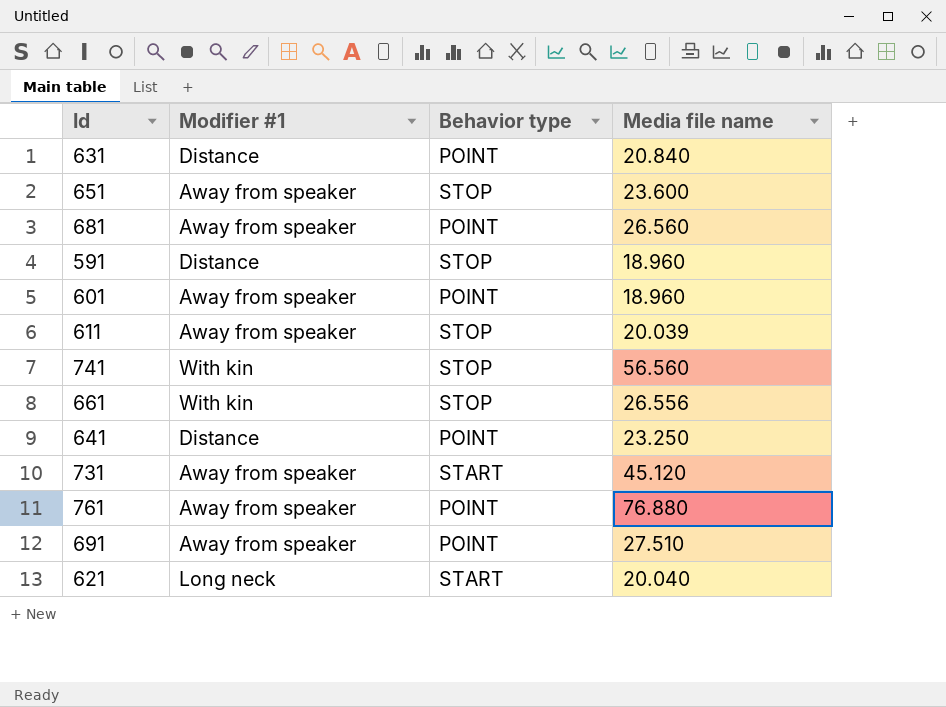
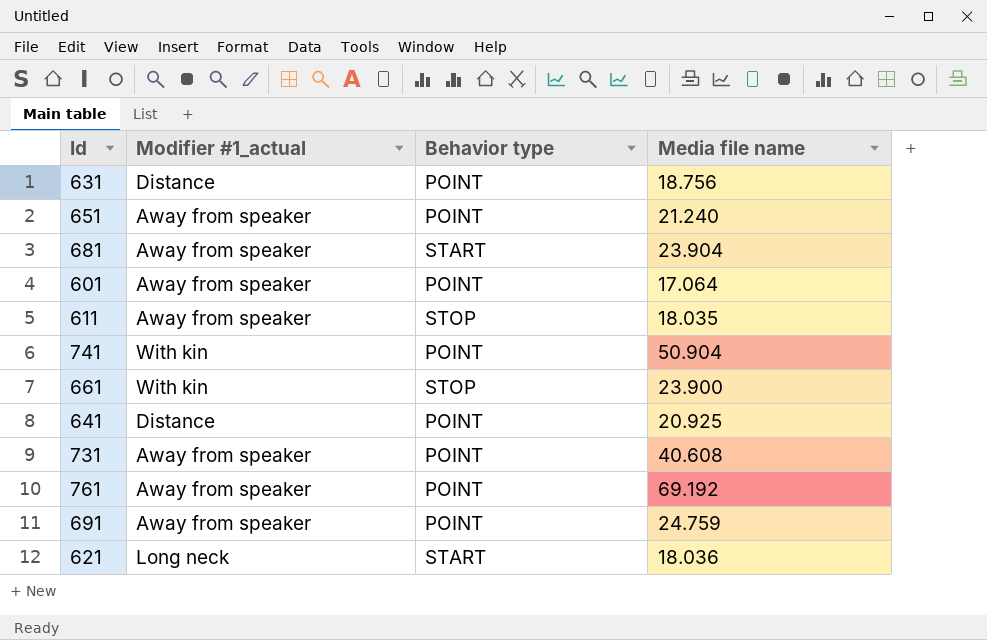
column name: Modifier #1 -> Modifier #1_actual
row 591: Distance | STOP | 18.960 -> none
631 | Media file name: 20.840 -> 18.756
651 | Behavior type: STOP -> POINT
651 | Media file name: 23.600 -> 21.240
681 | Behavior type: POINT -> START
681 | Media file name: 26.560 -> 23.904
601 | Media file name: 18.960 -> 17.064
611 | Media file name: 20.039 -> 18.035
741 | Behavior type: STOP -> POINT
741 | Media file name: 56.560 -> 50.904
661 | Media file name: 26.556 -> 23.900
641 | Media file name: 23.250 -> 20.925
731 | Behavior type: START -> POINT
731 | Media file name: 45.120 -> 40.608
761 | Media file name: 76.880 -> 69.192
691 | Media file name: 27.510 -> 24.759
621 | Media file name: 20.040 -> 18.036

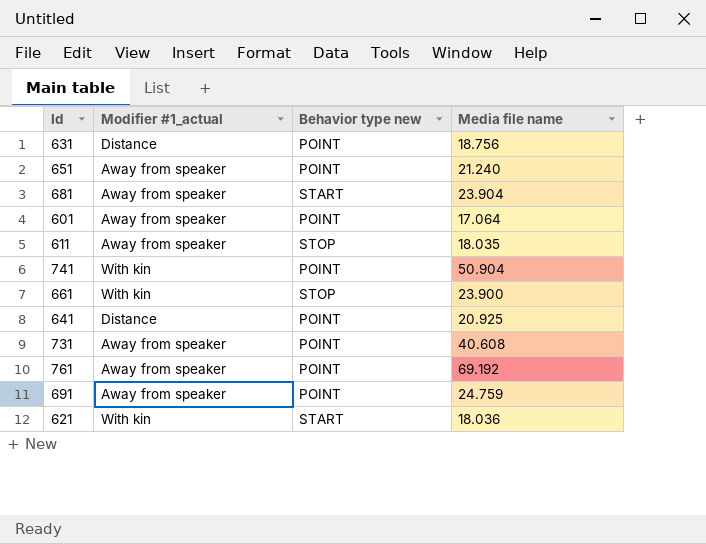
column name: Behavior type -> Behavior type new
621 | Modifier #1_actual: Long neck -> With kin

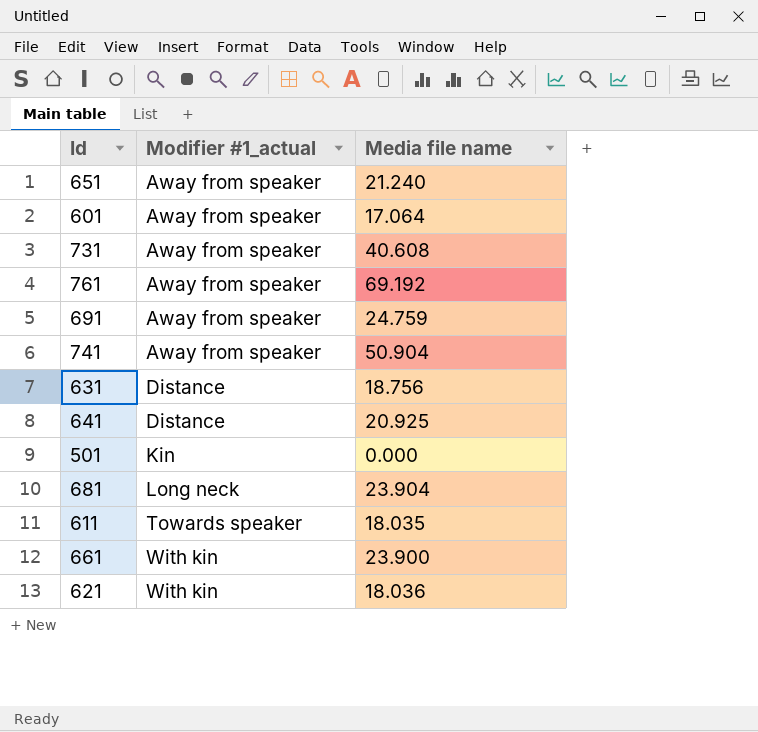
row order: none -> Modifier #1_actual ascending
column Behavior type new | position: 3 -> none
741 | Modifier #1_actual: With kin -> Away from speaker
row 501: none -> Kin | 0.000
681 | Modifier #1_actual: Away from speaker -> Long neck
611 | Modifier #1_actual: Away from speaker -> Towards speaker

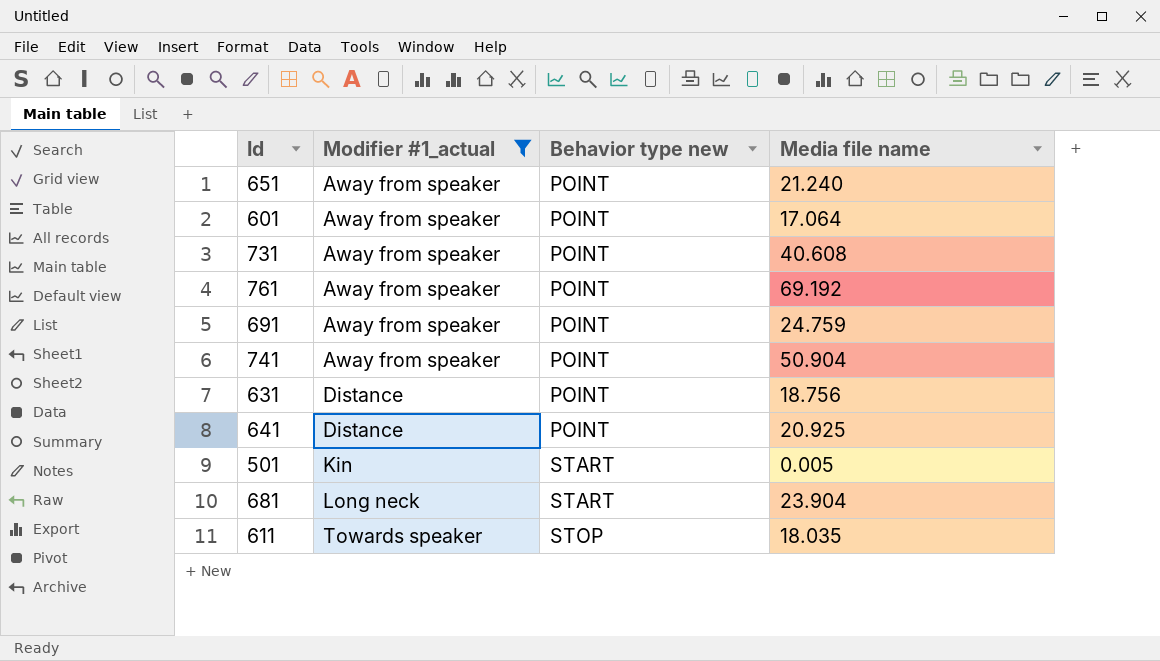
filter: none -> Modifier #1_actual != With kin
column Behavior type new | position: none -> 3
501 | Media file name: 0.000 -> 0.005

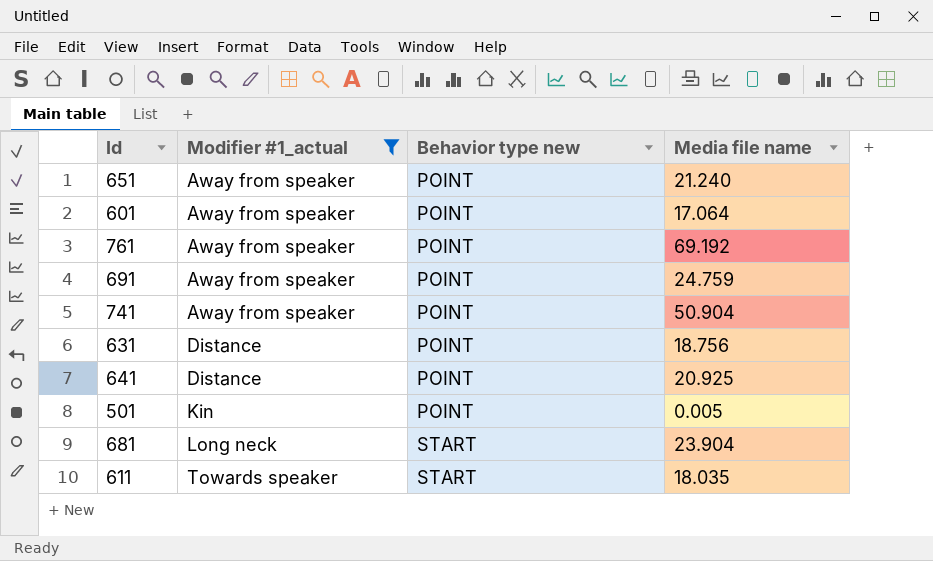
row 731: Away from speaker | POINT | 40.608 -> none
501 | Behavior type new: START -> POINT
611 | Behavior type new: STOP -> START

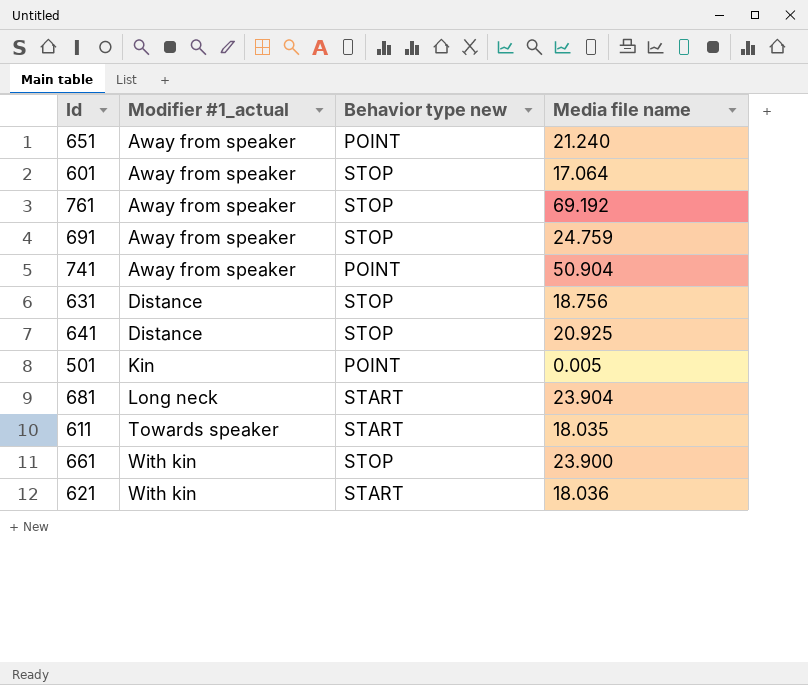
filter: Modifier #1_actual != With kin -> none
601 | Behavior type new: POINT -> STOP
761 | Behavior type new: POINT -> STOP
691 | Behavior type new: POINT -> STOP
631 | Behavior type new: POINT -> STOP
641 | Behavior type new: POINT -> STOP

